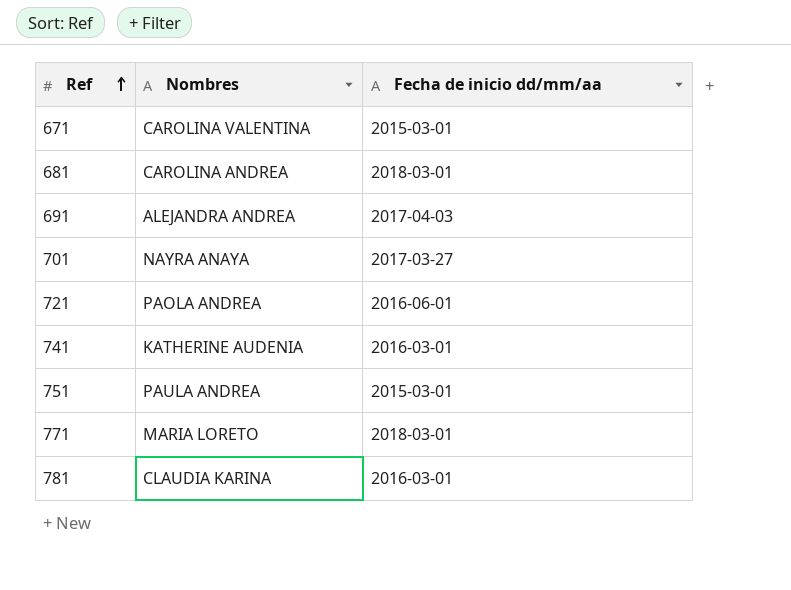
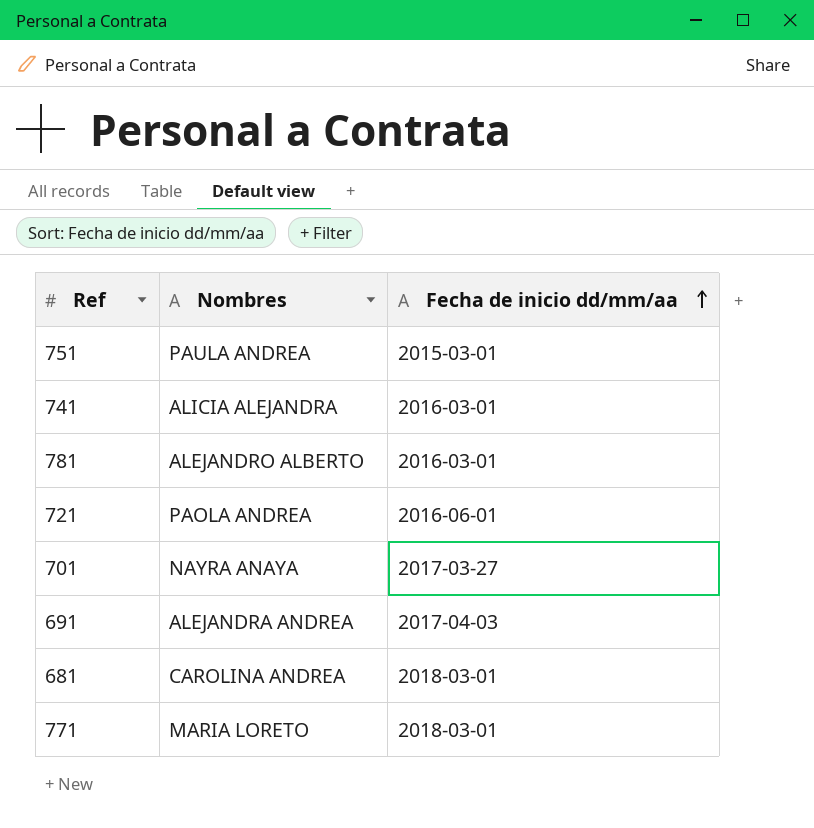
row order: Ref ascending -> Fecha de inicio dd/mm/aa ascending
row 671: CAROLINA VALENTINA | 2015-03-01 -> none
741 | Nombres: KATHERINE AUDENIA -> ALICIA ALEJANDRA
781 | Nombres: CLAUDIA KARINA -> ALEJANDRO ALBERTO

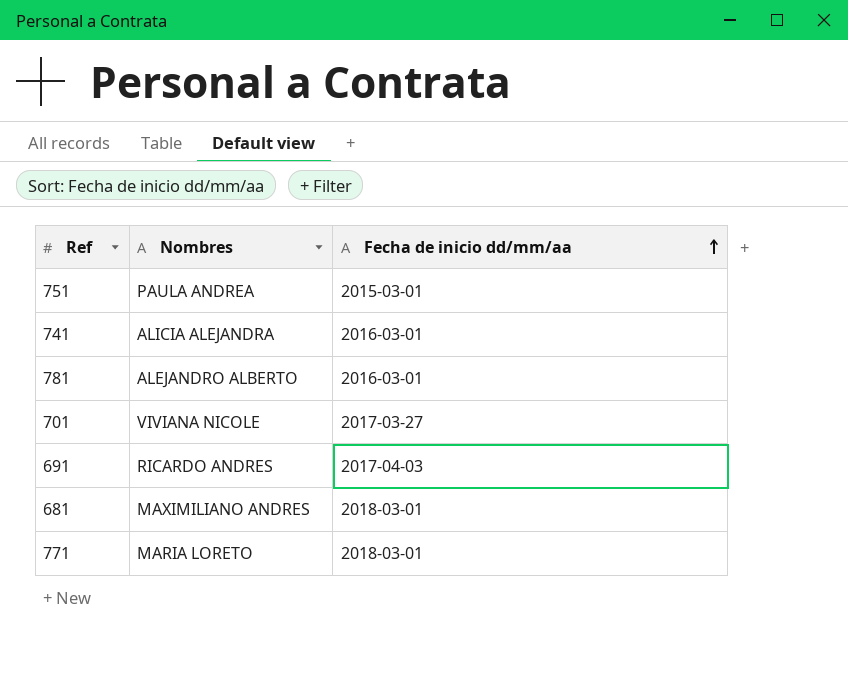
row 721: PAOLA ANDREA | 2016-06-01 -> none
701 | Nombres: NAYRA ANAYA -> VIVIANA NICOLE
691 | Nombres: ALEJANDRA ANDREA -> RICARDO ANDRES
681 | Nombres: CAROLINA ANDREA -> MAXIMILIANO ANDRES

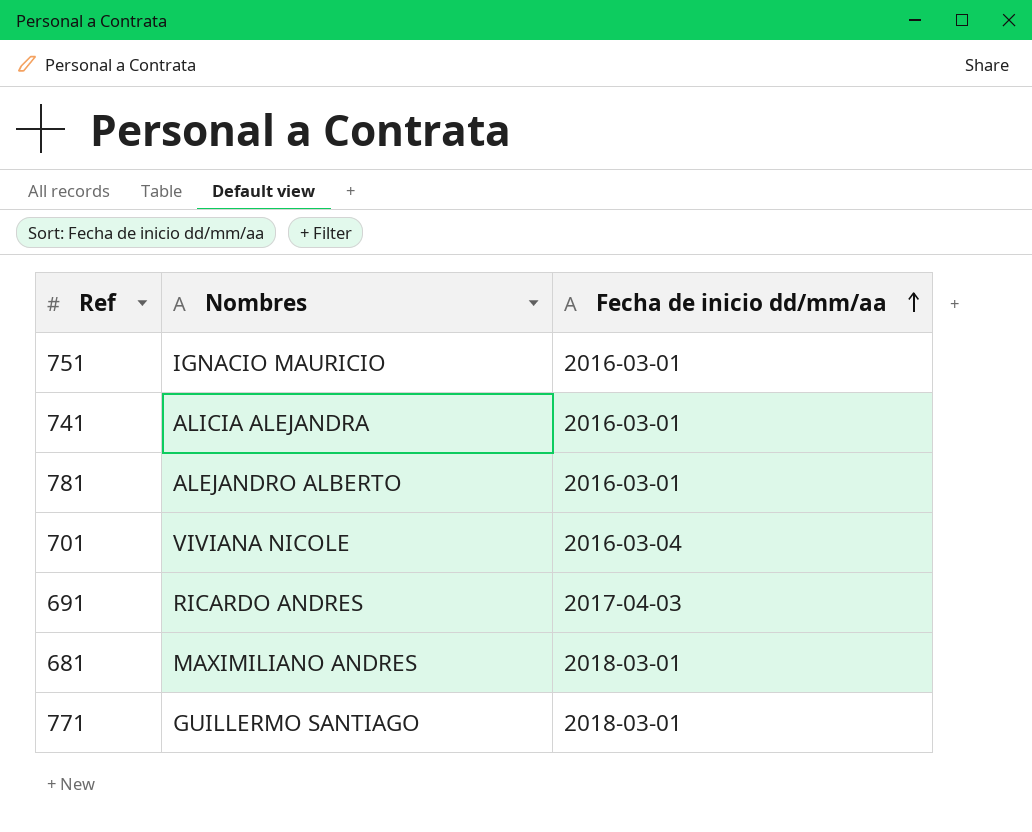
751 | Nombres: PAULA ANDREA -> IGNACIO MAURICIO
751 | Fecha de inicio dd/mm/aa: 2015-03-01 -> 2016-03-01
701 | Fecha de inicio dd/mm/aa: 2017-03-27 -> 2016-03-04
771 | Nombres: MARIA LORETO -> GUILLERMO SANTIAGO

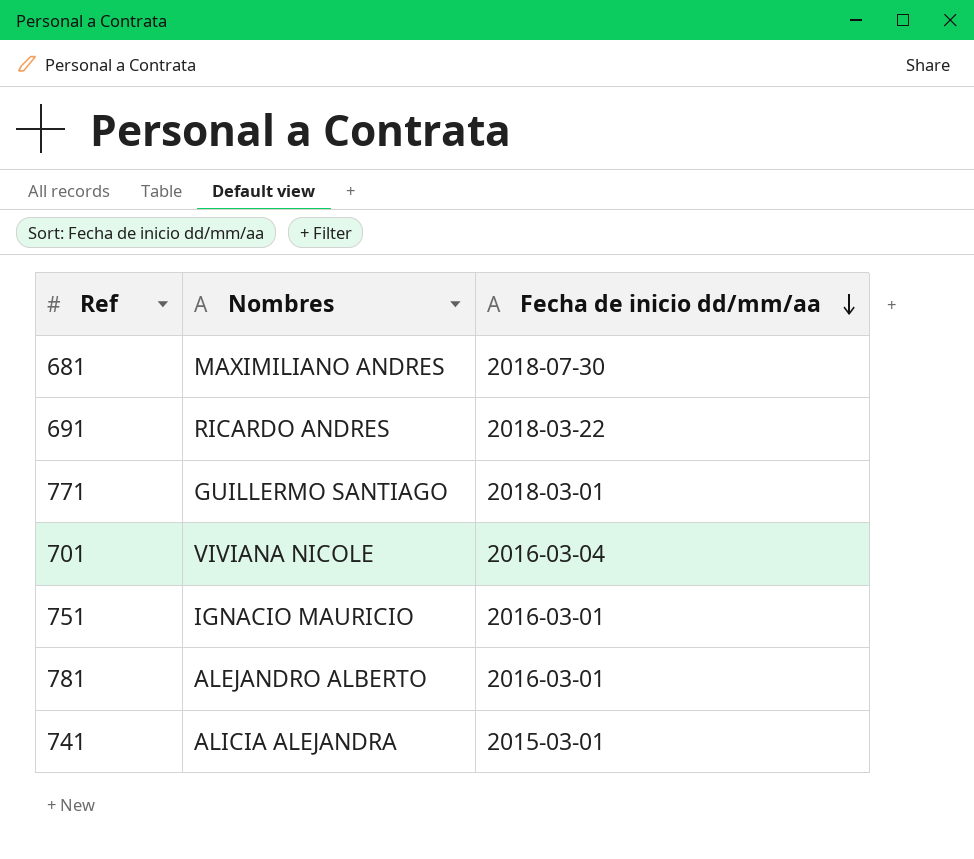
row order: Fecha de inicio dd/mm/aa ascending -> Fecha de inicio dd/mm/aa descending
681 | Fecha de inicio dd/mm/aa: 2018-03-01 -> 2018-07-30
691 | Fecha de inicio dd/mm/aa: 2017-04-03 -> 2018-03-22
741 | Fecha de inicio dd/mm/aa: 2016-03-01 -> 2015-03-01

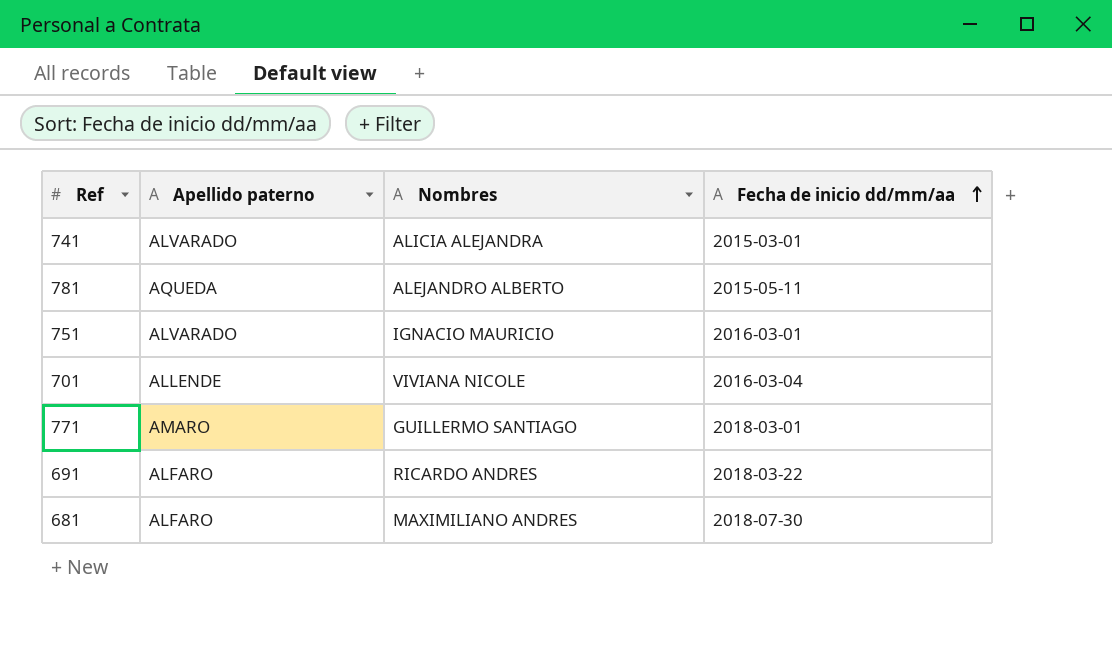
row order: Fecha de inicio dd/mm/aa descending -> Fecha de inicio dd/mm/aa ascending
column Apellido paterno | position: none -> 2
781 | Fecha de inicio dd/mm/aa: 2016-03-01 -> 2015-05-11

